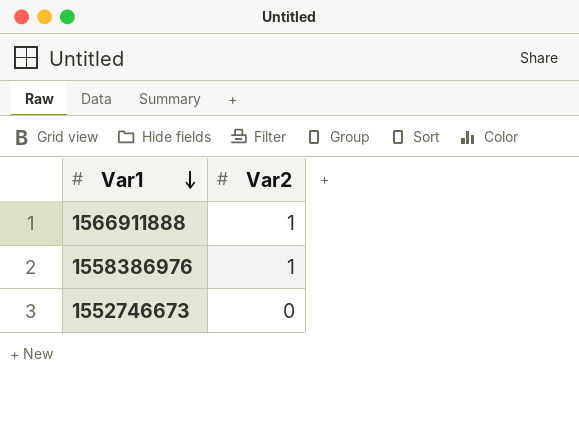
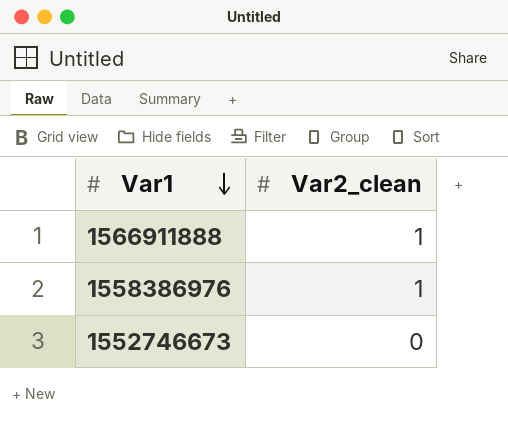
column name: Var2 -> Var2_clean

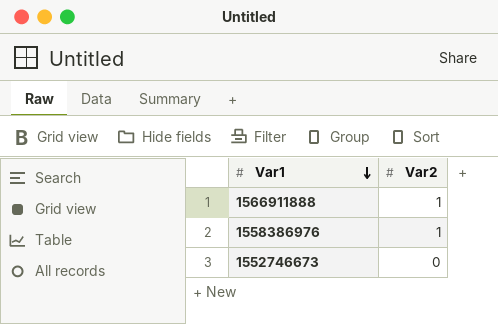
column name: Var2_clean -> Var2

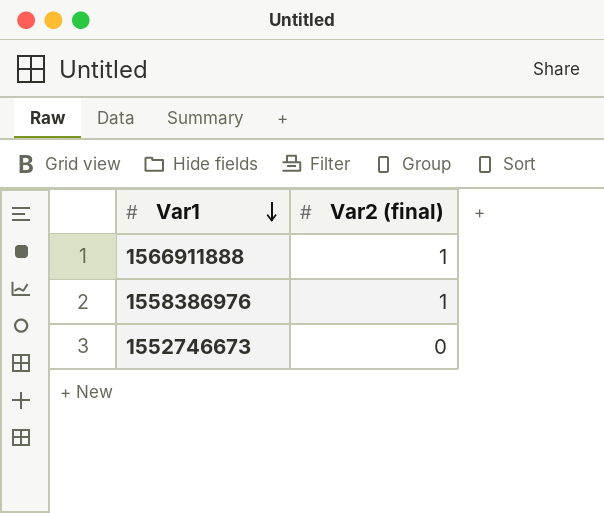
column name: Var2 -> Var2 (final)

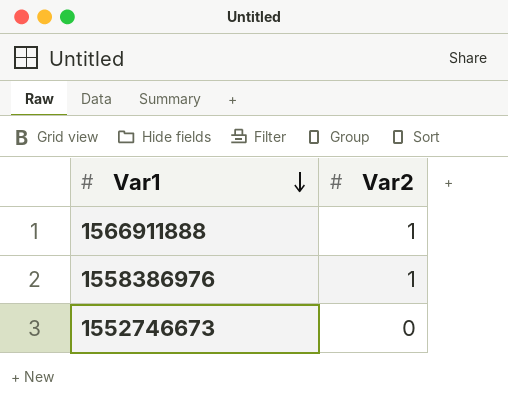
column name: Var2 (final) -> Var2

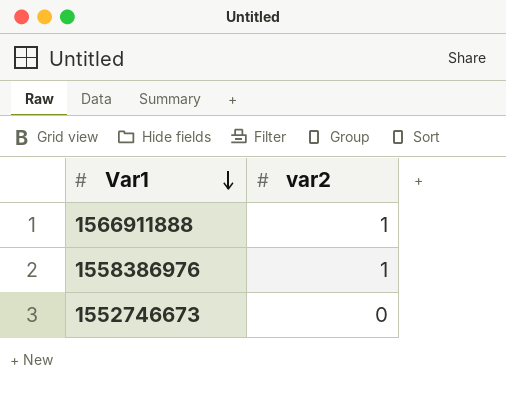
column name: Var2 -> var2

